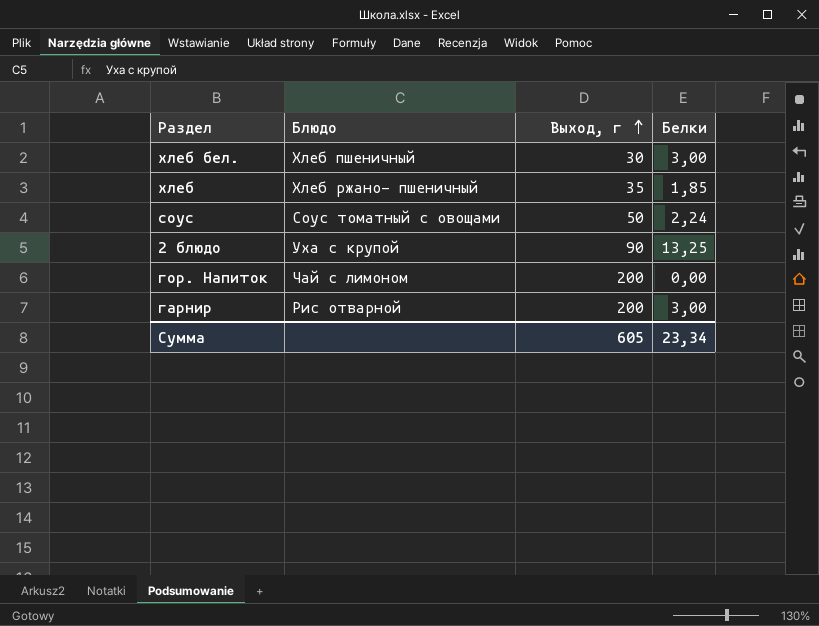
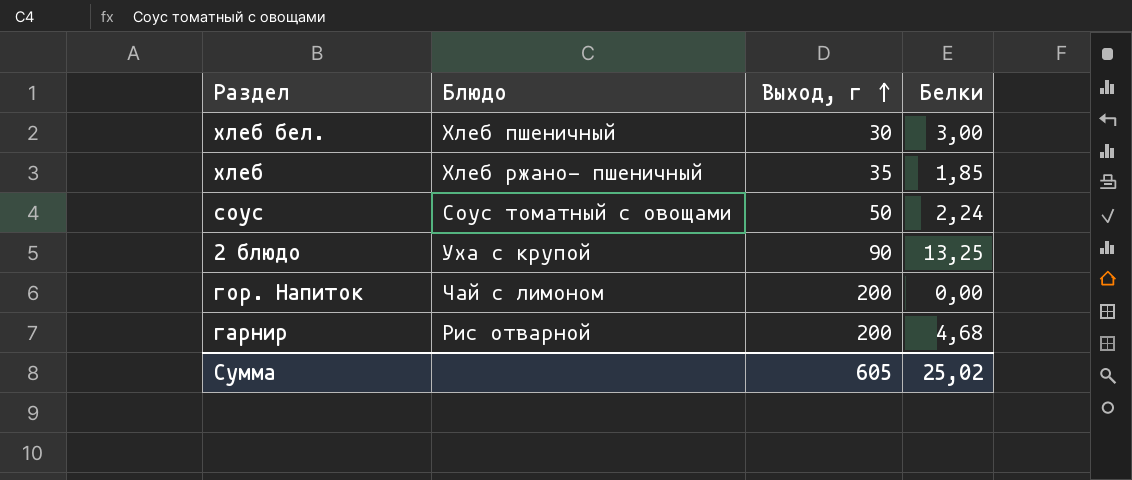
гарнир | Белки: 3,00 -> 4,68
Сумма | Белки: 23,34 -> 25,02

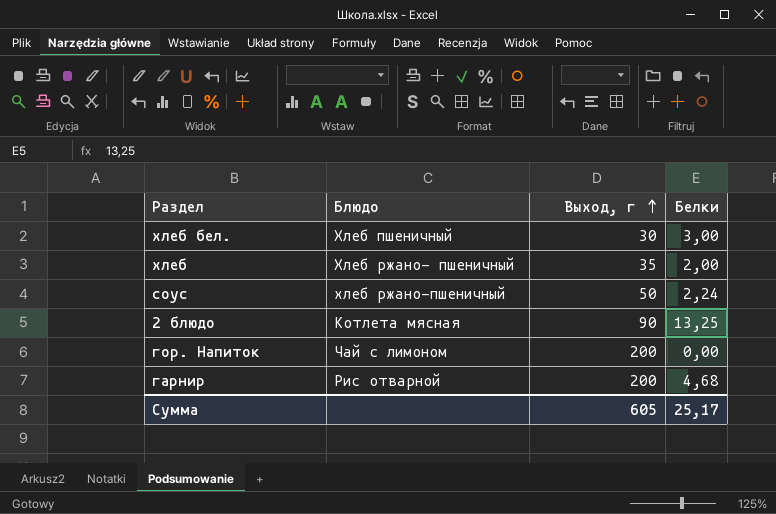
хлеб | Белки: 1,85 -> 2,00
соус | Блюдо: Соус томатный с овощами -> хлеб ржано-пшеничный
2 блюдо | Блюдо: Уха с крупой -> Котлета мясная
Сумма | Белки: 25,02 -> 25,17

